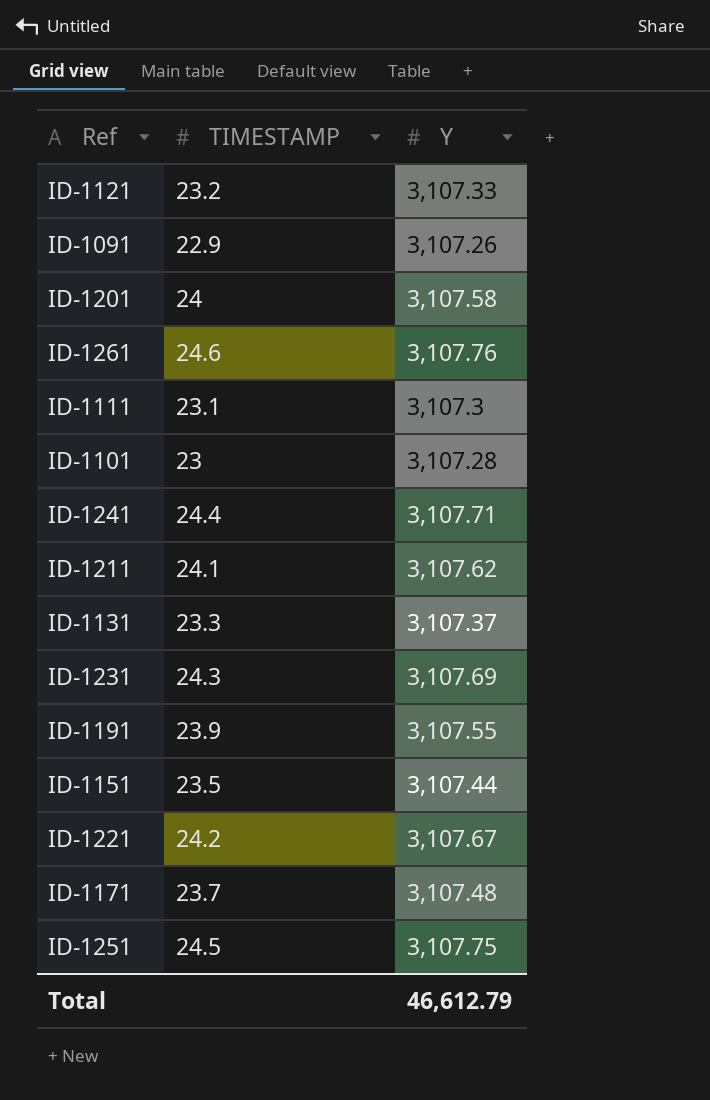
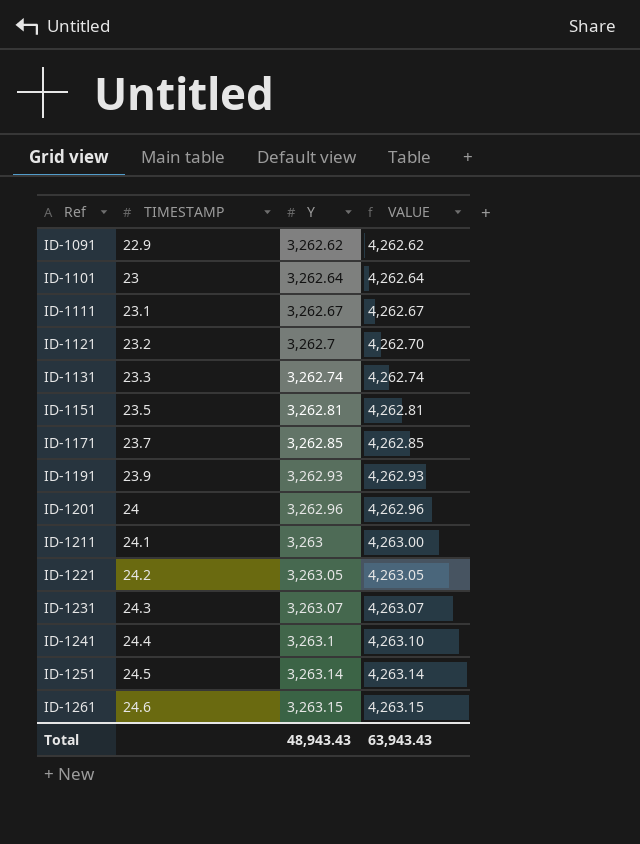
row order: none -> Ref ascending
column VALUE | formula: none -> [Y] + 1000
ID-1091 | Y: 3,107.26 -> 3,262.62
ID-1101 | Y: 3,107.28 -> 3,262.64
ID-1111 | Y: 3,107.3 -> 3,262.67
ID-1121 | Y: 3,107.33 -> 3,262.7
ID-1131 | Y: 3,107.37 -> 3,262.74
ID-1151 | Y: 3,107.44 -> 3,262.81
ID-1171 | Y: 3,107.48 -> 3,262.85
ID-1191 | Y: 3,107.55 -> 3,262.93
ID-1201 | Y: 3,107.58 -> 3,262.96
ID-1211 | Y: 3,107.62 -> 3,263
ID-1221 | Y: 3,107.67 -> 3,263.05
ID-1231 | Y: 3,107.69 -> 3,263.07
ID-1241 | Y: 3,107.71 -> 3,263.1
ID-1251 | Y: 3,107.75 -> 3,263.14
ID-1261 | Y: 3,107.76 -> 3,263.15
Total | Y: 46,612.79 -> 48,943.43

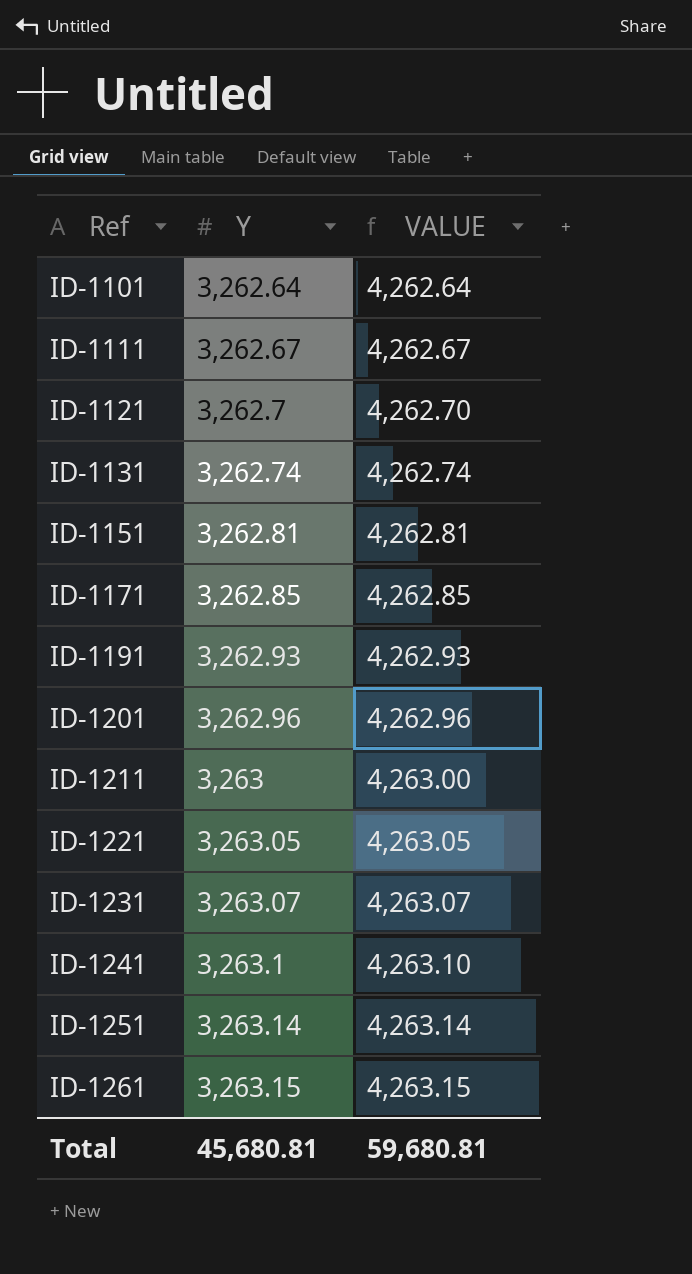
column TIMESTAMP | position: 2 -> none
row ID-1091: 22.9 | 3,262.62 | 4,262.62 -> none
Total | Y: 48,943.43 -> 45,680.81
Total | VALUE: 63,943.43 -> 59,680.81

